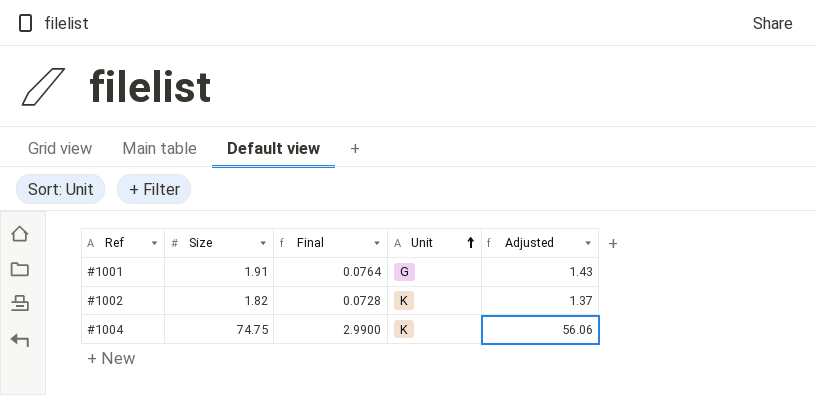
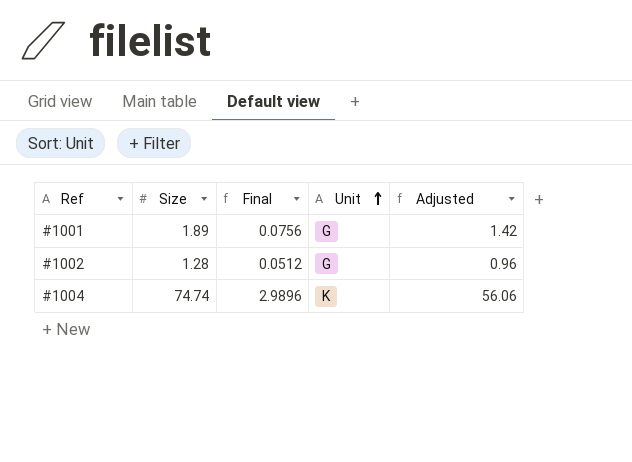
#1001 | Size: 1.91 -> 1.89
#1001 | Final: 0.0764 -> 0.0756
#1001 | Adjusted: 1.43 -> 1.42
#1002 | Size: 1.82 -> 1.28
#1002 | Final: 0.0728 -> 0.0512
#1002 | Unit: K -> G
#1002 | Adjusted: 1.37 -> 0.96
#1004 | Size: 74.75 -> 74.74
#1004 | Final: 2.9900 -> 2.9896

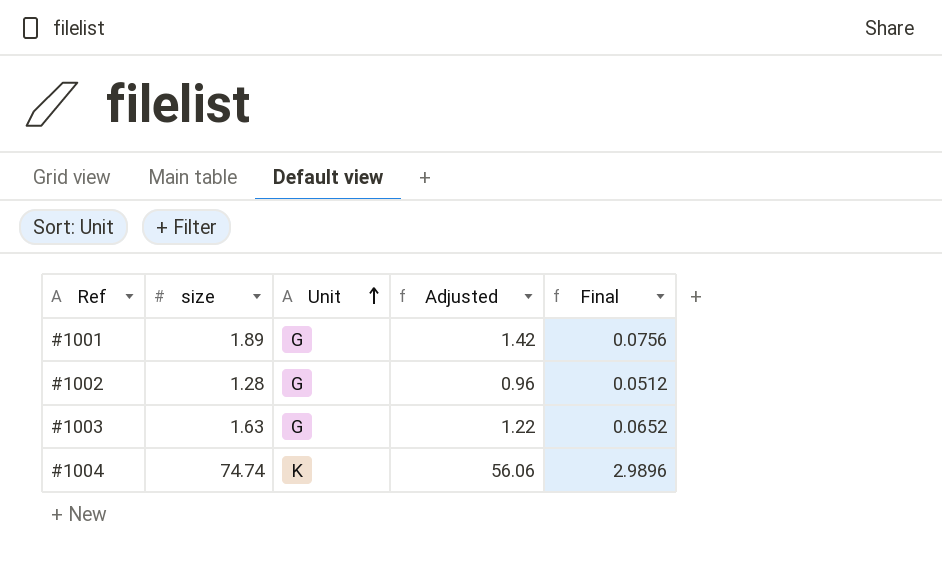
column name: Size -> size
column Final | position: 3 -> 5
row #1003: none -> 1.63 | G | 1.22 | 0.0652

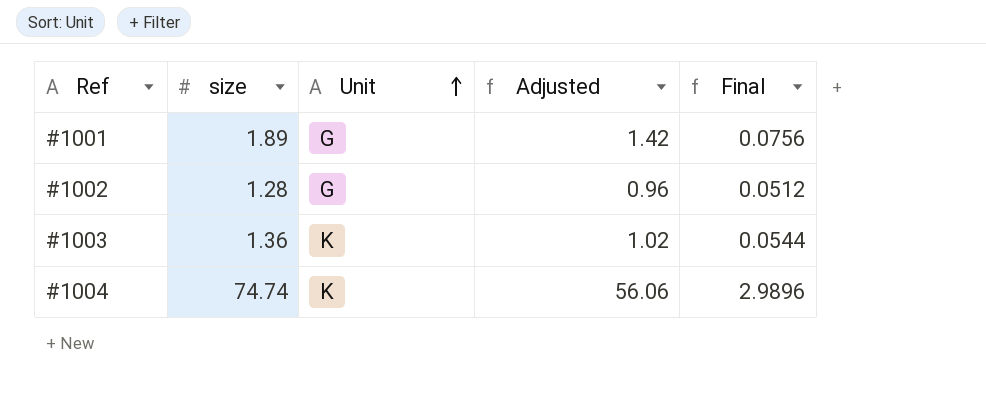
#1003 | size: 1.63 -> 1.36
#1003 | Unit: G -> K
#1003 | Adjusted: 1.22 -> 1.02
#1003 | Final: 0.0652 -> 0.0544

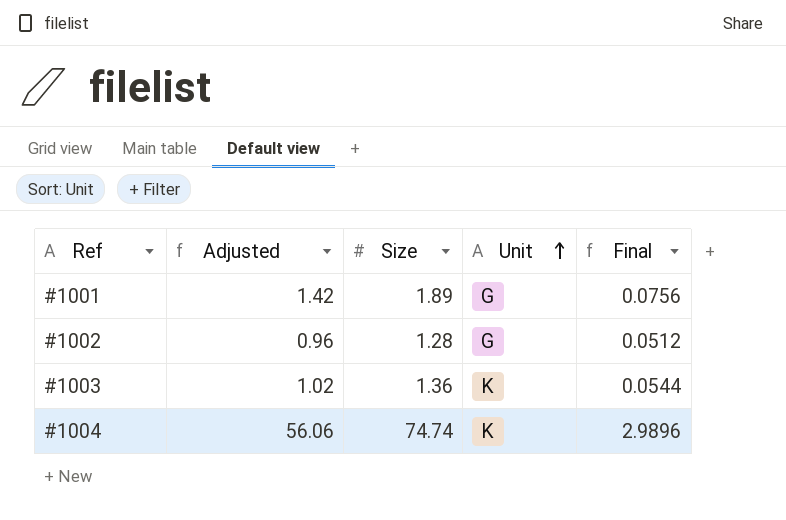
column Adjusted | position: 4 -> 2
column name: size -> Size

